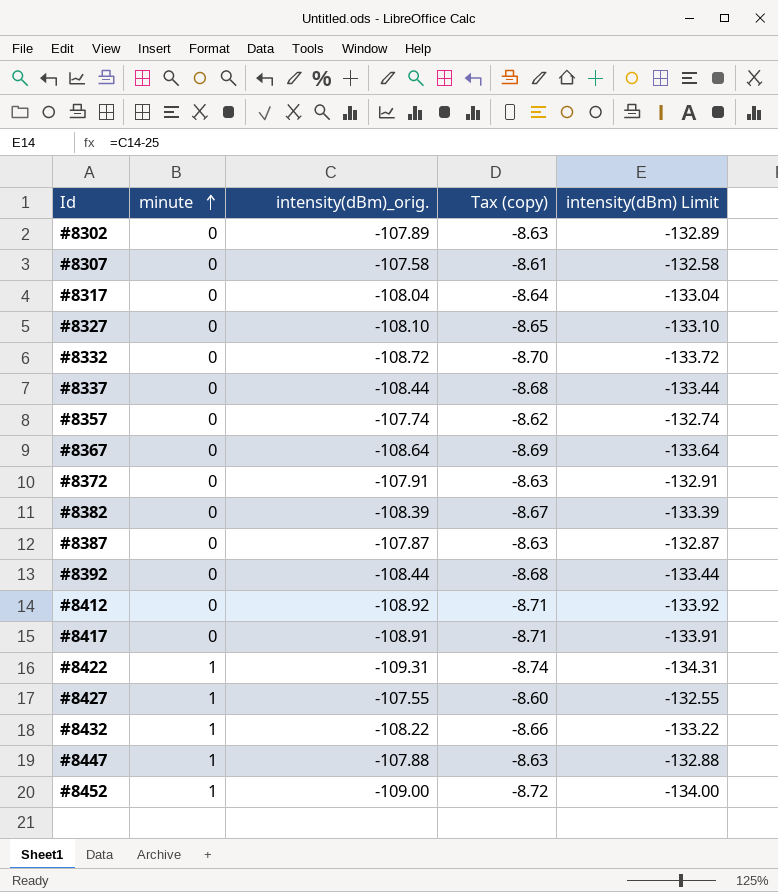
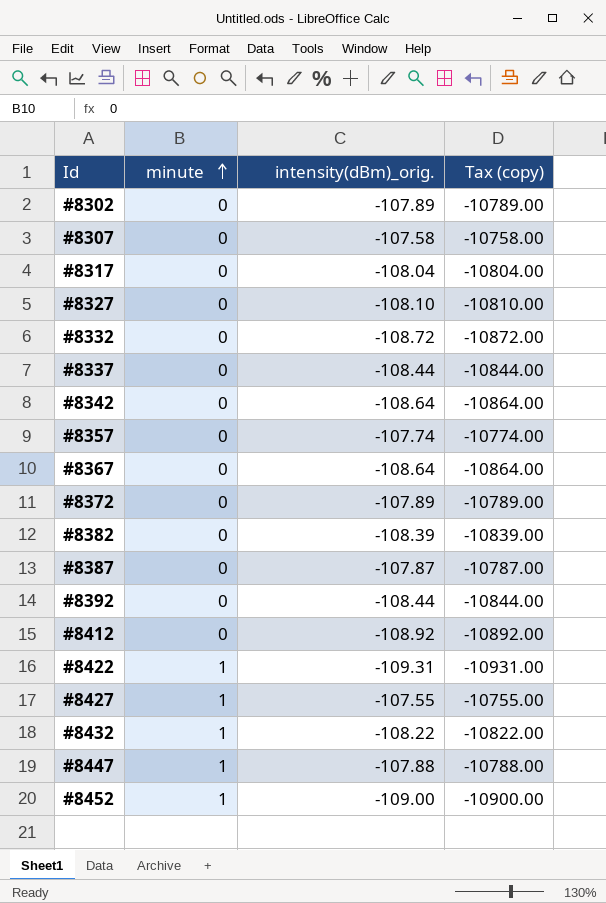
column intensity(dBm) Limit | formula: [intensity(dBm)_orig.] - 25 -> none
column Tax (copy) | formula: [intensity(dBm)_orig.] * 0.08 -> [intensity(dBm)_orig.] * 100
row #8417: 0 | -108.91 | -8.71 | -133.91 -> none
row #8342: none -> 0 | -108.64 | -10864.00
#8372 | intensity(dBm)_orig.: -107.91 -> -107.89

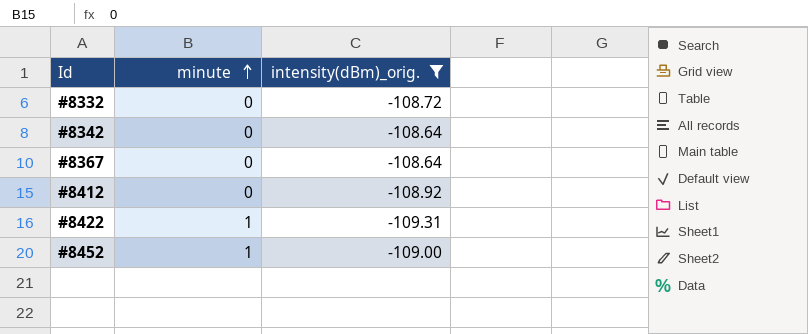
filter: none -> intensity(dBm)_orig. <= -108.64
column Tax (copy) | formula: [intensity(dBm)_orig.] * 100 -> none

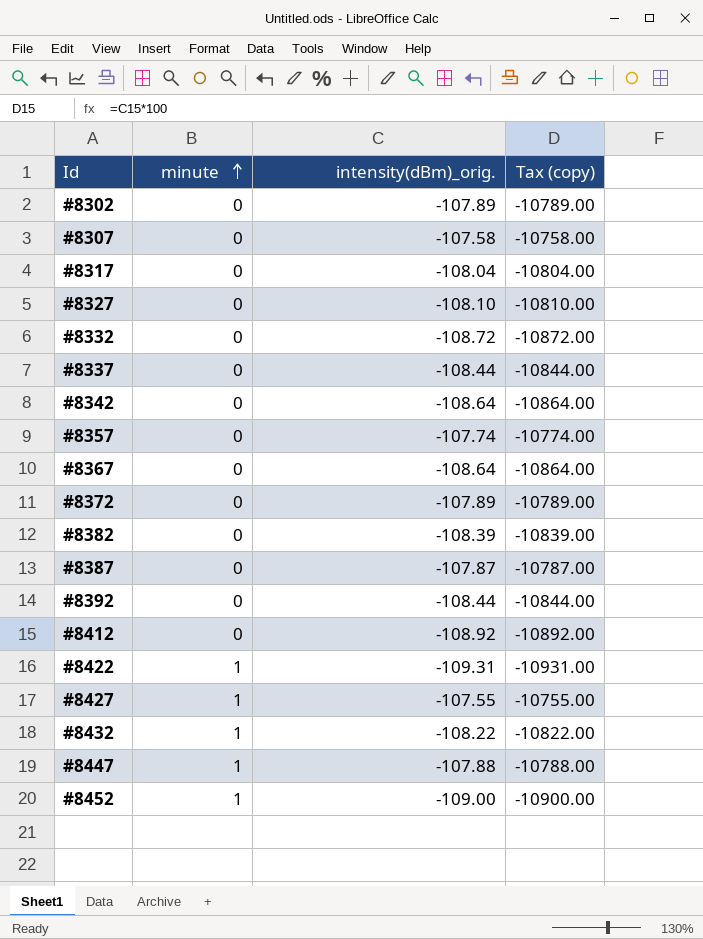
filter: intensity(dBm)_orig. <= -108.64 -> none
column Tax (copy) | formula: none -> [intensity(dBm)_orig.] * 100

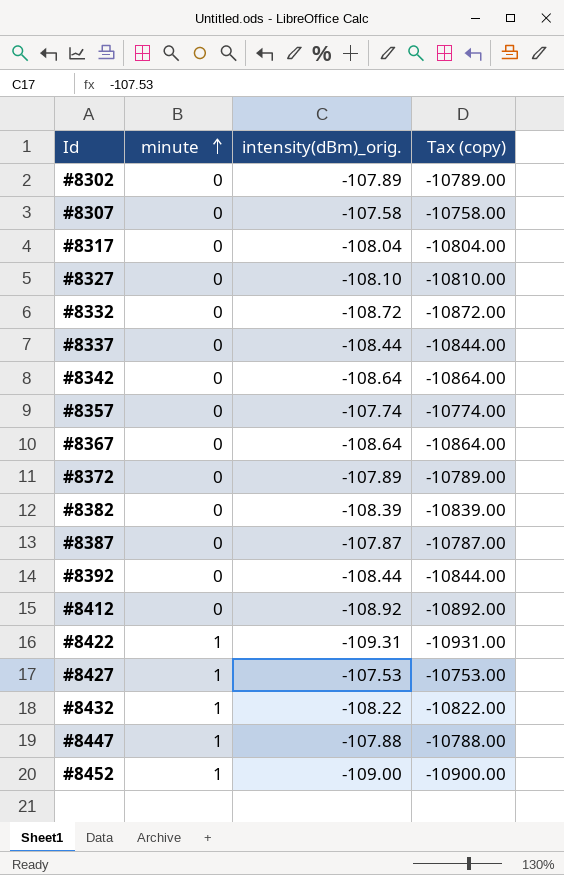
#8427 | intensity(dBm)_orig.: -107.55 -> -107.53
#8427 | Tax (copy): -10755.00 -> -10753.00

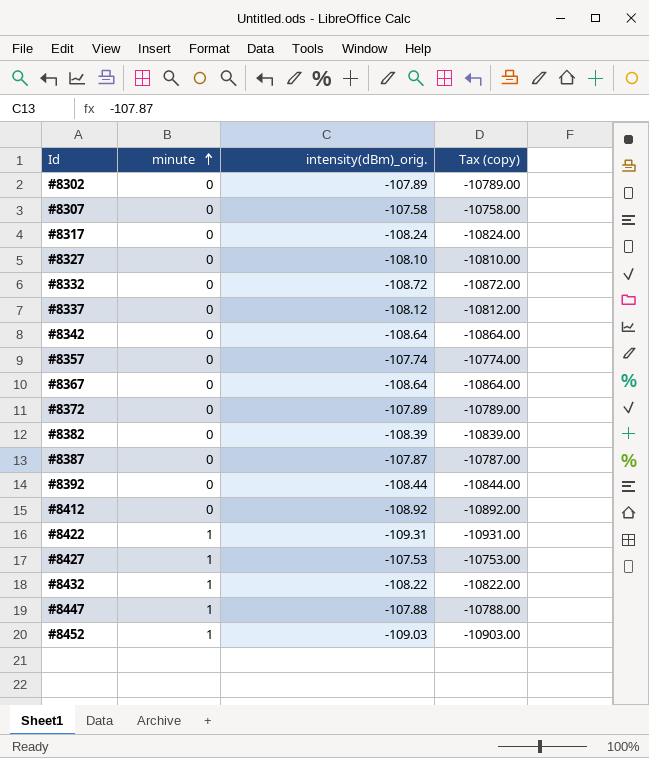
#8317 | intensity(dBm)_orig.: -108.04 -> -108.24
#8317 | Tax (copy): -10804.00 -> -10824.00
#8337 | intensity(dBm)_orig.: -108.44 -> -108.12
#8337 | Tax (copy): -10844.00 -> -10812.00
#8452 | intensity(dBm)_orig.: -109.00 -> -109.03
#8452 | Tax (copy): -10900.00 -> -10903.00

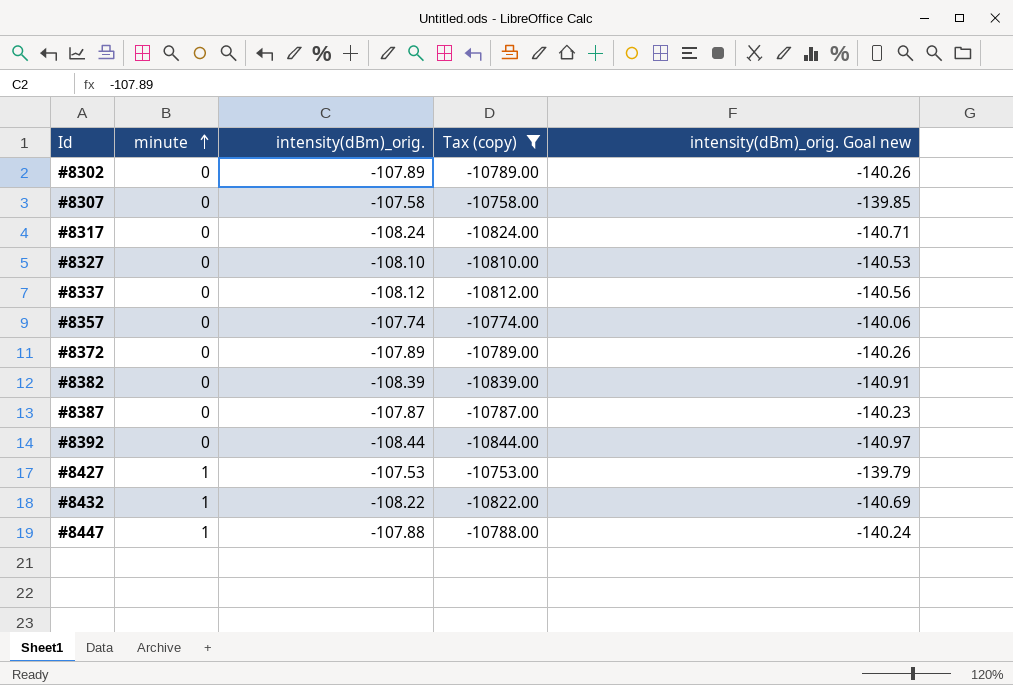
filter: none -> Tax (copy) >= -10844.00
column intensity(dBm)_orig. Goal new | formula: none -> [intensity(dBm)_orig.] * 1.3

